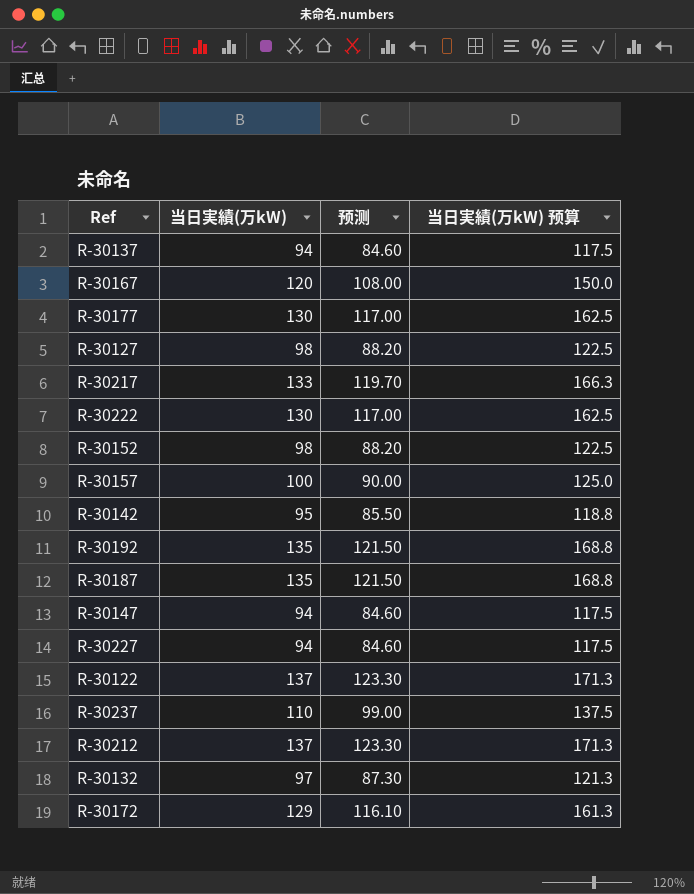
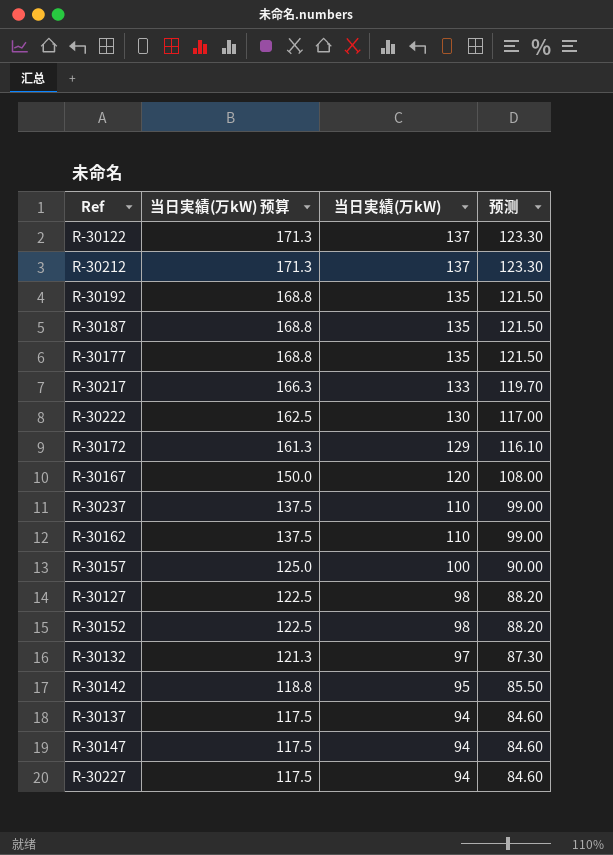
row order: none -> 当日実績(万kW) 预算 descending
column 当日実績(万kW) 预算 | position: 4 -> 2
R-30177 | 当日実績(万kW) 预算: 162.5 -> 168.8
R-30177 | 当日実績(万kW): 130 -> 135
R-30177 | 预测: 117.00 -> 121.50
row R-30162: none -> 137.5 | 110 | 99.00

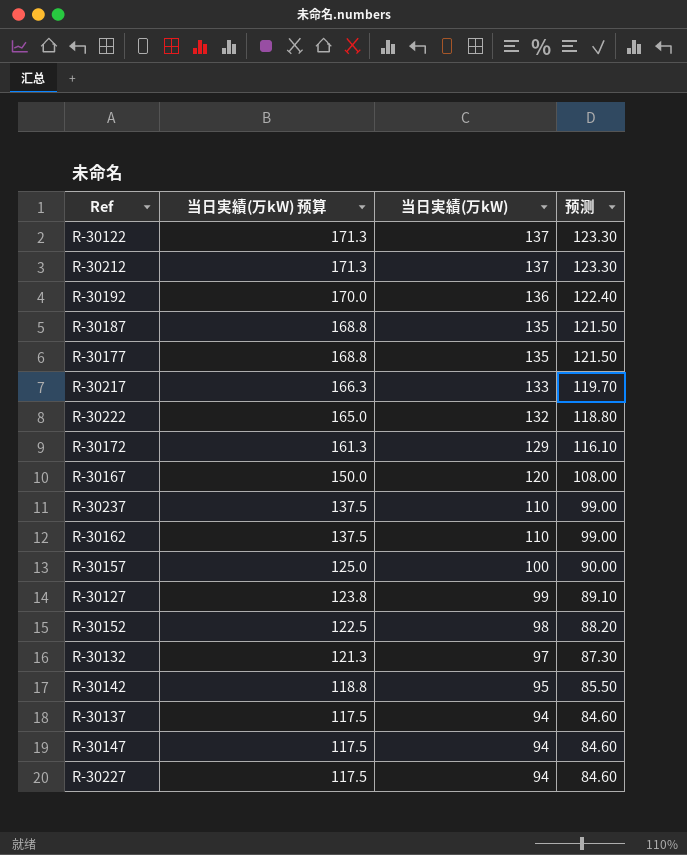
R-30192 | 当日実績(万kW) 预算: 168.8 -> 170.0
R-30192 | 当日実績(万kW): 135 -> 136
R-30192 | 预测: 121.50 -> 122.40
R-30222 | 当日実績(万kW) 预算: 162.5 -> 165.0
R-30222 | 当日実績(万kW): 130 -> 132
R-30222 | 预测: 117.00 -> 118.80
R-30127 | 当日実績(万kW) 预算: 122.5 -> 123.8
R-30127 | 当日実績(万kW): 98 -> 99
R-30127 | 预测: 88.20 -> 89.10

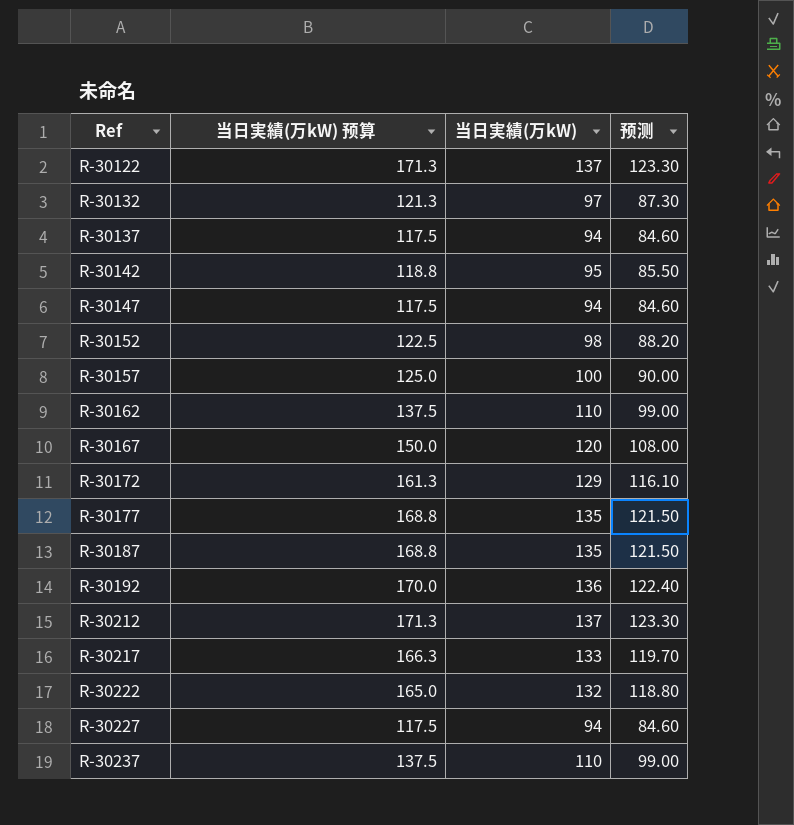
row order: 当日実績(万kW) 预算 descending -> Ref ascending
row R-30127: 123.8 | 99 | 89.10 -> none

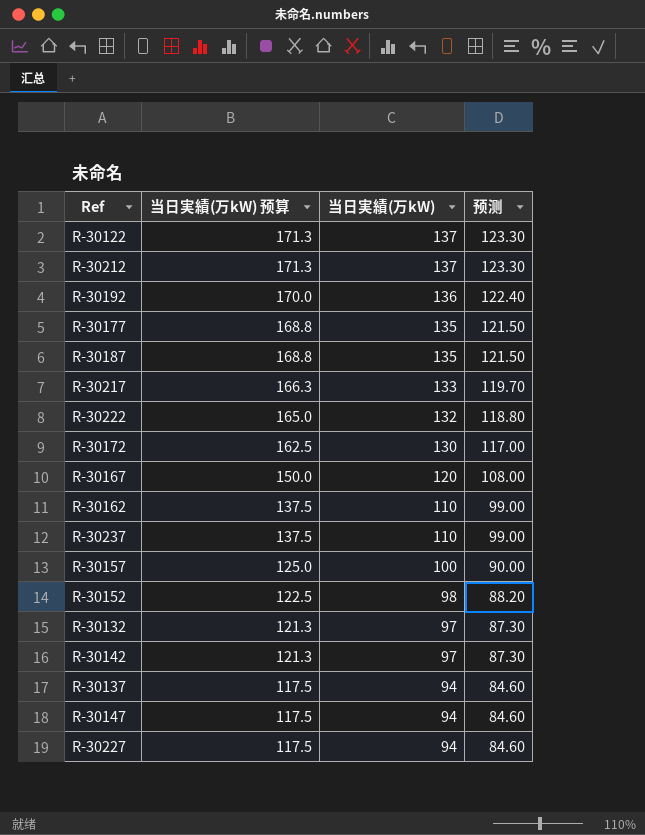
row order: Ref ascending -> 当日実績(万kW) 预算 descending
R-30172 | 当日実績(万kW) 预算: 161.3 -> 162.5
R-30172 | 当日実績(万kW): 129 -> 130
R-30172 | 预测: 116.10 -> 117.00
R-30142 | 当日実績(万kW) 预算: 118.8 -> 121.3
R-30142 | 当日実績(万kW): 95 -> 97
R-30142 | 预测: 85.50 -> 87.30

